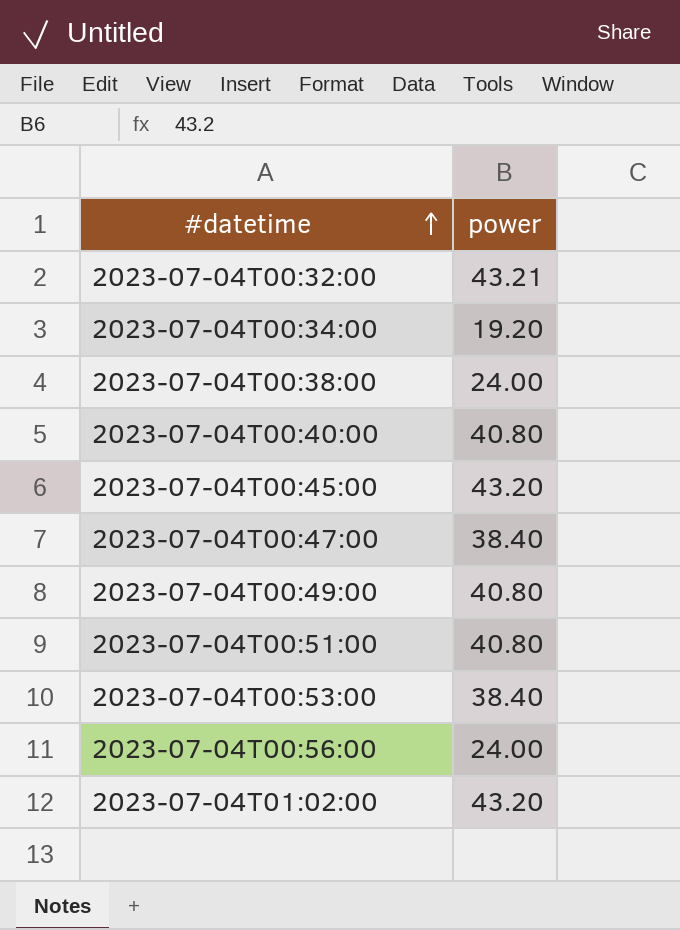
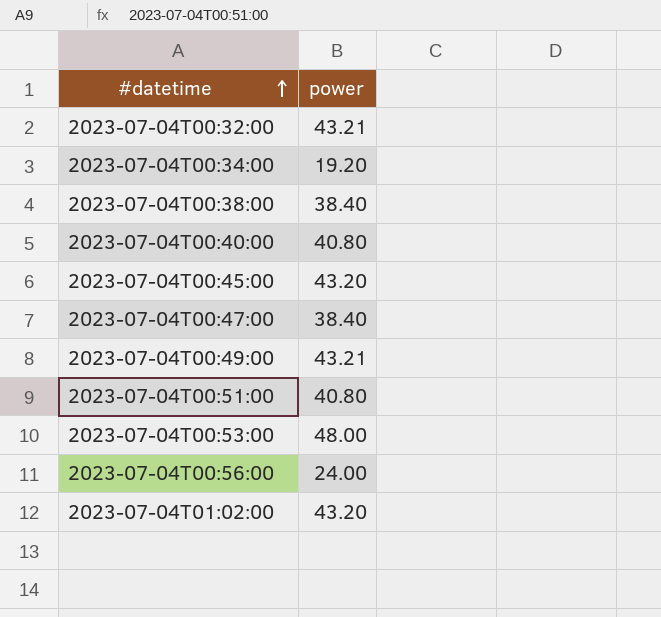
2023-07-04T00:38:00 | power: 24.00 -> 38.40
2023-07-04T00:49:00 | power: 40.80 -> 43.21
2023-07-04T00:53:00 | power: 38.40 -> 48.00

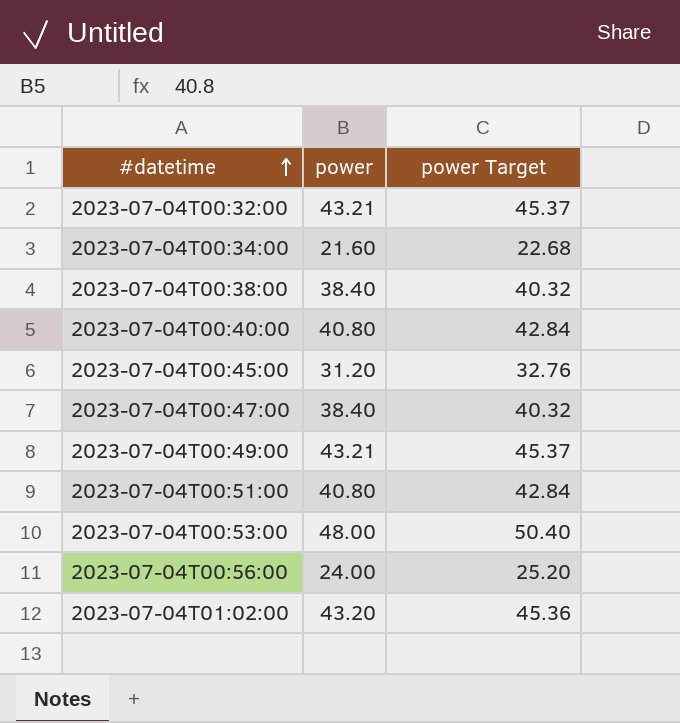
column power Target | formula: none -> [power] * 1.05
2023-07-04T00:34:00 | power: 19.20 -> 21.60
2023-07-04T00:45:00 | power: 43.20 -> 31.20

